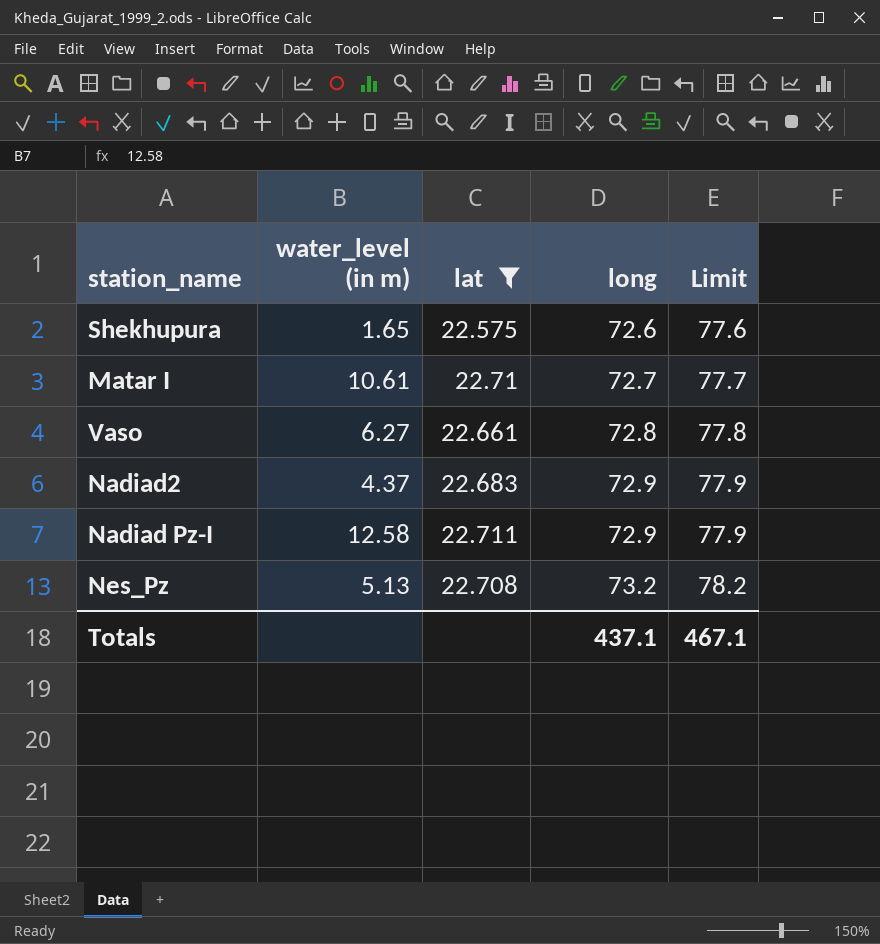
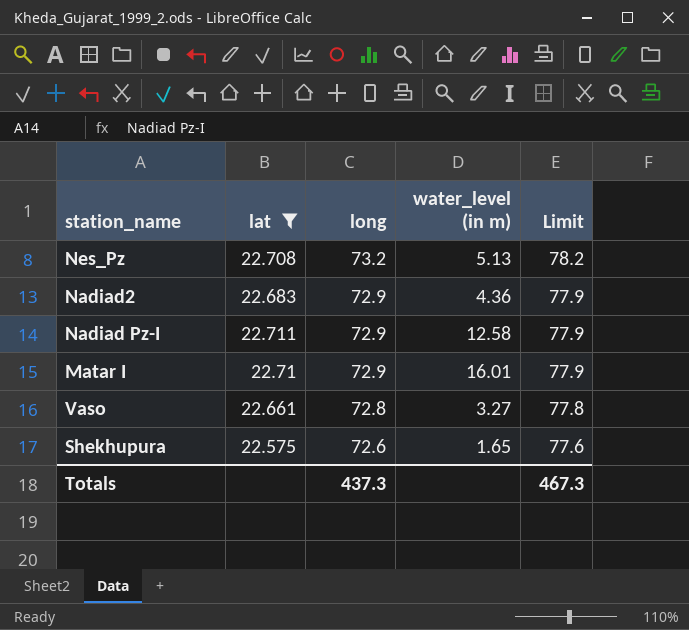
row order: long ascending -> long descending
column water_level (in m) | position: 2 -> 4
Nadiad2 | water_level (in m): 4.37 -> 4.36
Matar I | long: 72.7 -> 72.9
Matar I | water_level (in m): 10.61 -> 16.01
Matar I | Limit: 77.7 -> 77.9
Vaso | water_level (in m): 6.27 -> 3.27
Totals | long: 437.1 -> 437.3
Totals | Limit: 467.1 -> 467.3

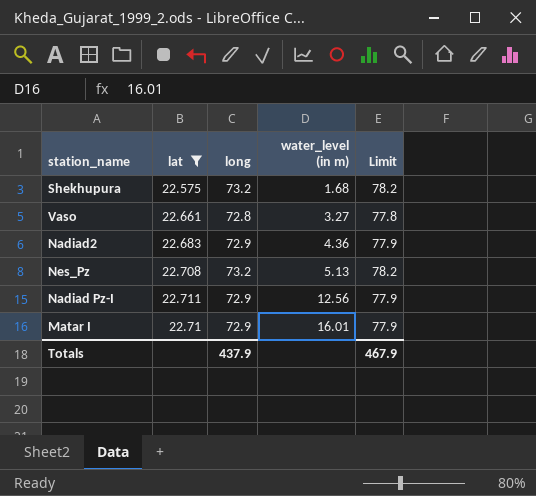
row order: long descending -> water_level (in m) ascending
Shekhupura | long: 72.6 -> 73.2
Shekhupura | water_level (in m): 1.65 -> 1.68
Shekhupura | Limit: 77.6 -> 78.2
Nadiad Pz-I | water_level (in m): 12.58 -> 12.56
Totals | long: 437.3 -> 437.9
Totals | Limit: 467.3 -> 467.9

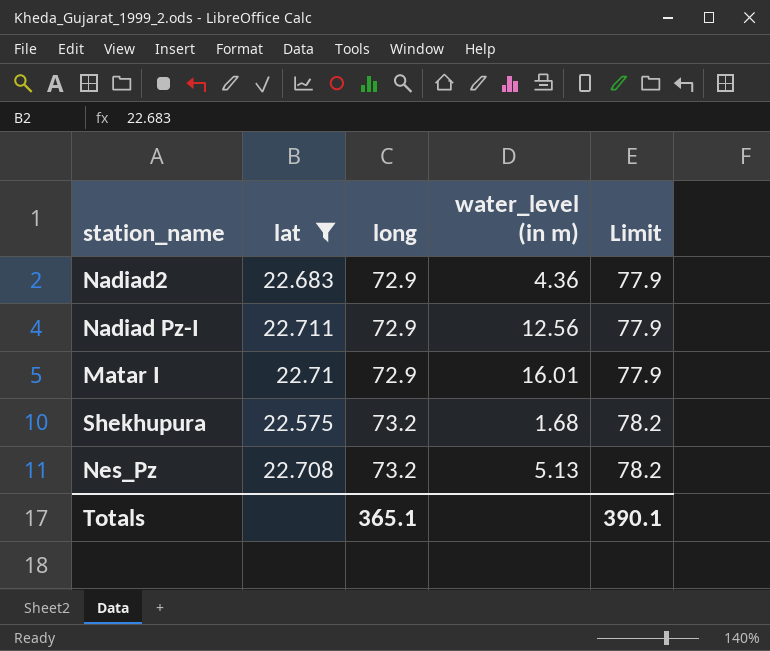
row order: water_level (in m) ascending -> long ascending
row Vaso: 22.661 | 72.8 | 3.27 | 77.8 -> none
Totals | long: 437.9 -> 365.1
Totals | Limit: 467.9 -> 390.1

